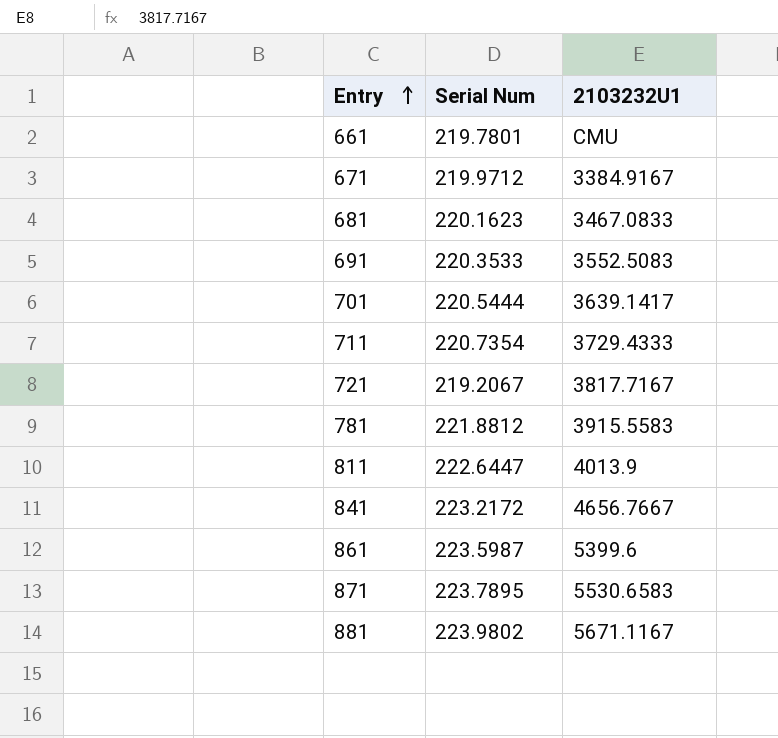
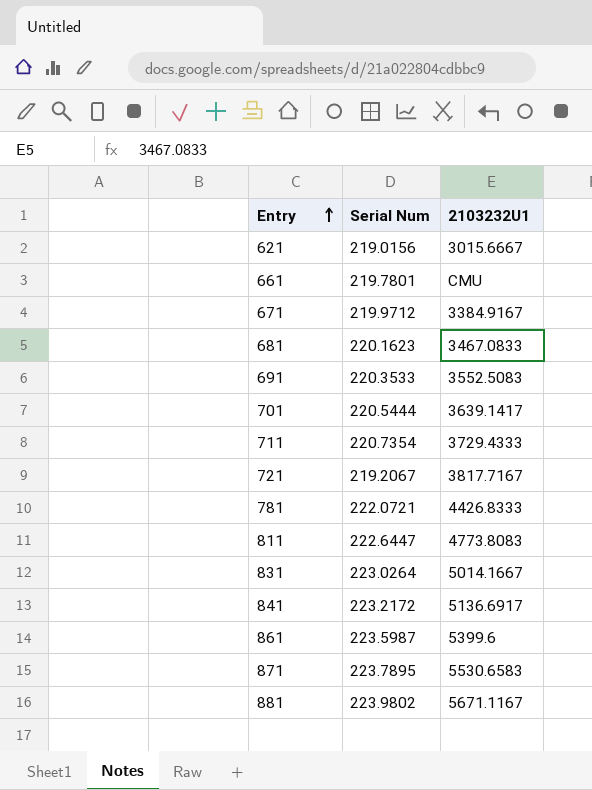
row 621: none -> 219.0156 | 3015.6667
781 | Serial Num: 221.8812 -> 222.0721
781 | 2103232U1: 3915.5583 -> 4426.8333
811 | 2103232U1: 4013.9 -> 4773.8083
row 831: none -> 223.0264 | 5014.1667
841 | 2103232U1: 4656.7667 -> 5136.6917

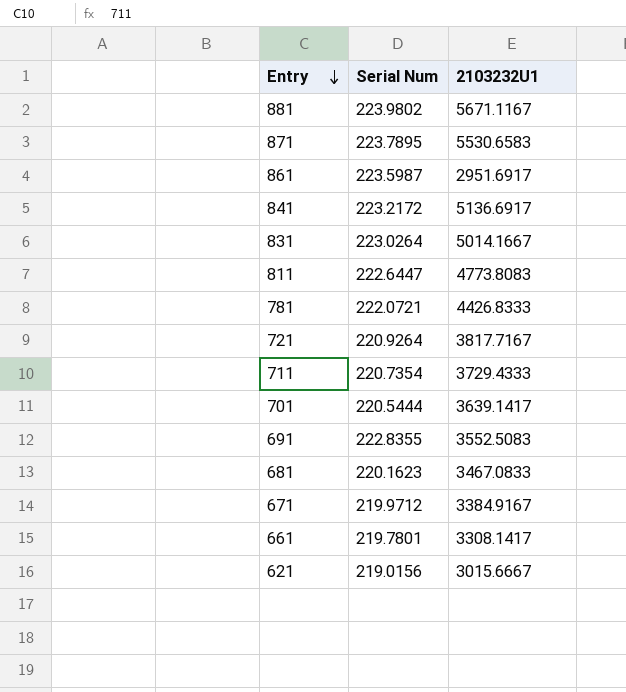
row order: Entry ascending -> Entry descending
861 | 2103232U1: 5399.6 -> 2951.6917
721 | Serial Num: 219.2067 -> 220.9264
691 | Serial Num: 220.3533 -> 222.8355
661 | 2103232U1: CMU -> 3308.1417

